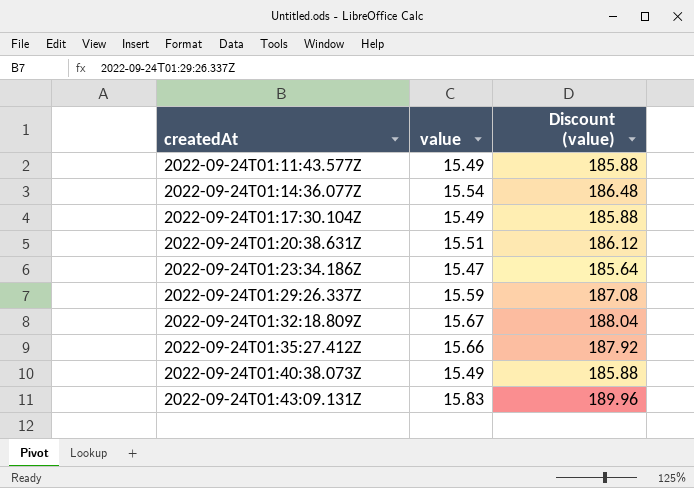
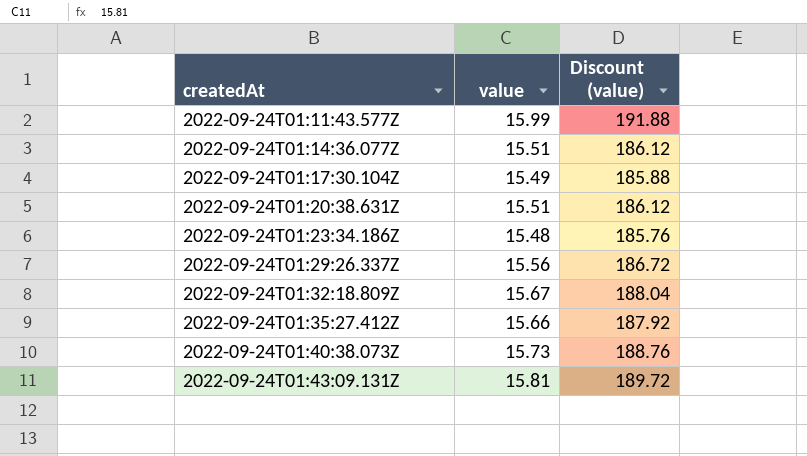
2022-09-24T01:11:43.577Z | value: 15.49 -> 15.99
2022-09-24T01:11:43.577Z | Discount (value): 185.88 -> 191.88
2022-09-24T01:14:36.077Z | value: 15.54 -> 15.51
2022-09-24T01:14:36.077Z | Discount (value): 186.48 -> 186.12
2022-09-24T01:23:34.186Z | value: 15.47 -> 15.48
2022-09-24T01:23:34.186Z | Discount (value): 185.64 -> 185.76
2022-09-24T01:29:26.337Z | value: 15.59 -> 15.56
2022-09-24T01:29:26.337Z | Discount (value): 187.08 -> 186.72
2022-09-24T01:40:38.073Z | value: 15.49 -> 15.73
2022-09-24T01:40:38.073Z | Discount (value): 185.88 -> 188.76
2022-09-24T01:43:09.131Z | value: 15.83 -> 15.81
2022-09-24T01:43:09.131Z | Discount (value): 189.96 -> 189.72

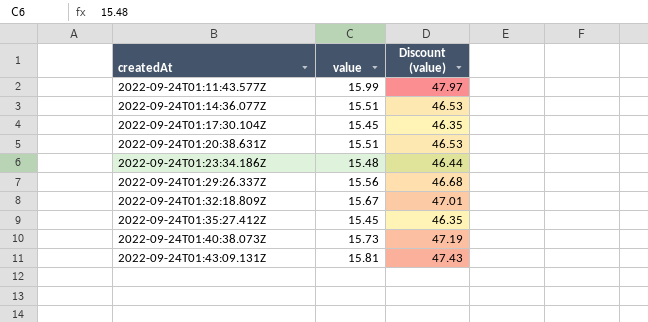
column Discount (value) | formula: [value] * 12 -> [value] * 3
2022-09-24T01:17:30.104Z | value: 15.49 -> 15.45
2022-09-24T01:35:27.412Z | value: 15.66 -> 15.45

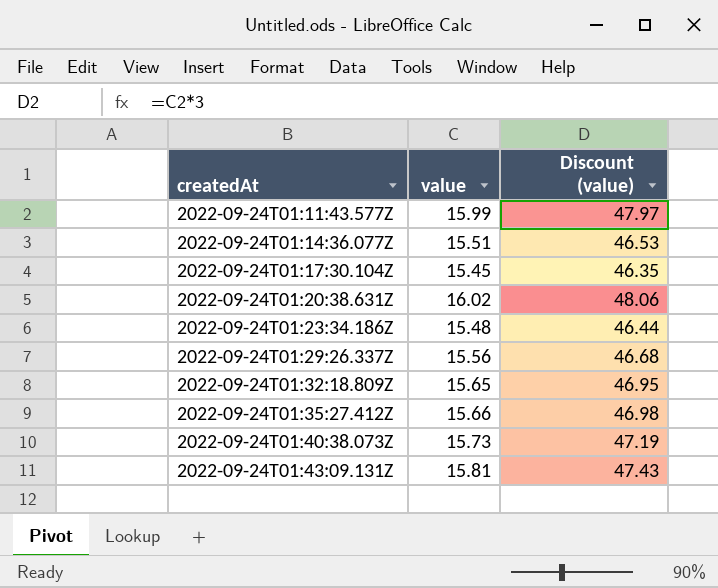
2022-09-24T01:20:38.631Z | value: 15.51 -> 16.02
2022-09-24T01:20:38.631Z | Discount (value): 46.53 -> 48.06
2022-09-24T01:32:18.809Z | value: 15.67 -> 15.65
2022-09-24T01:32:18.809Z | Discount (value): 47.01 -> 46.95
2022-09-24T01:35:27.412Z | value: 15.45 -> 15.66
2022-09-24T01:35:27.412Z | Discount (value): 46.35 -> 46.98

